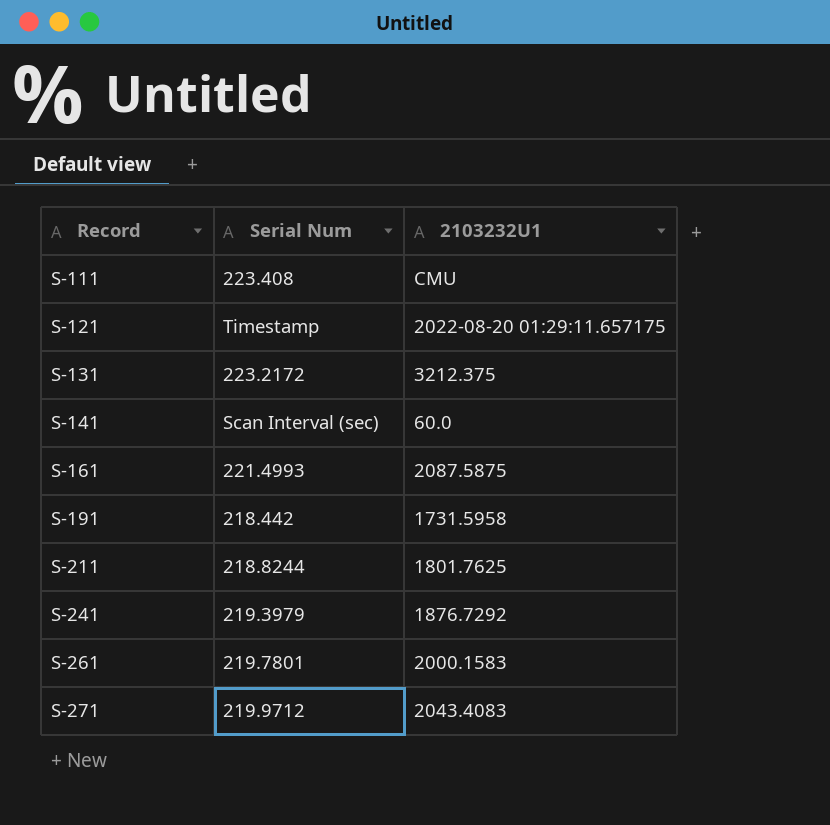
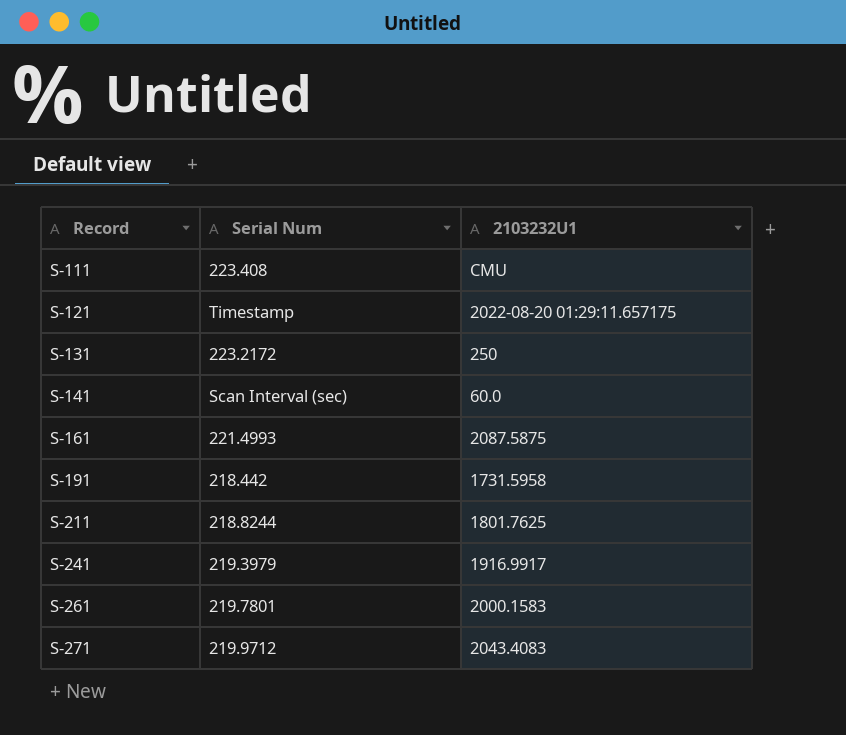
S-131 | 2103232U1: 3212.375 -> 250
S-241 | 2103232U1: 1876.7292 -> 1916.9917

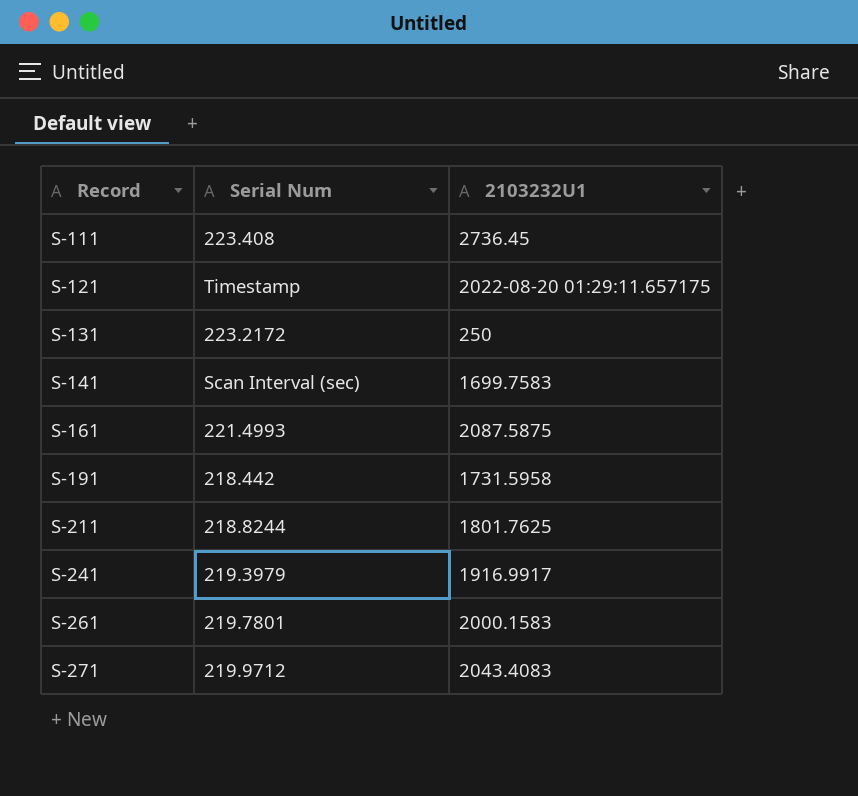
S-111 | 2103232U1: CMU -> 2736.45
S-141 | 2103232U1: 60.0 -> 1699.7583

